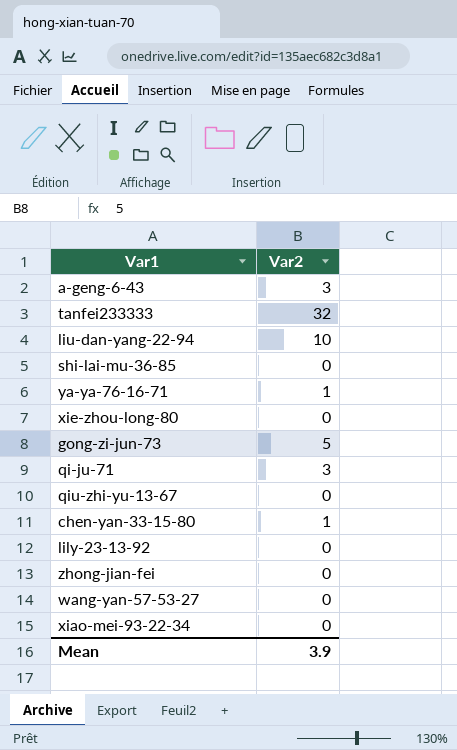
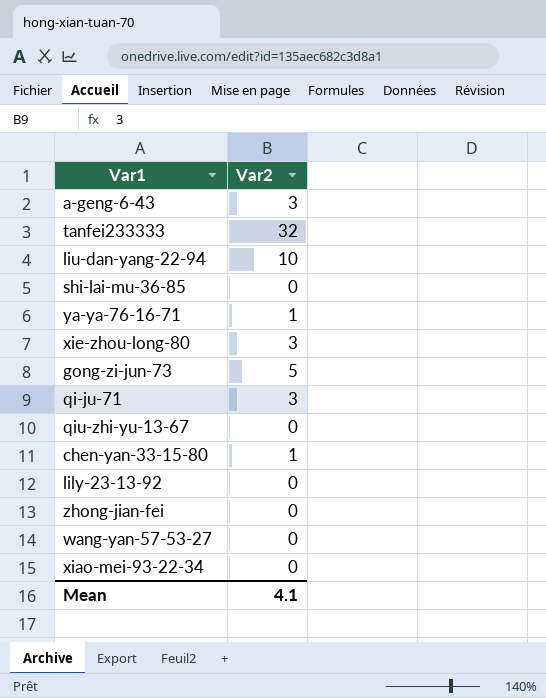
xie-zhou-long-80 | Var2: 0 -> 3
Mean | Var2: 3.9 -> 4.1

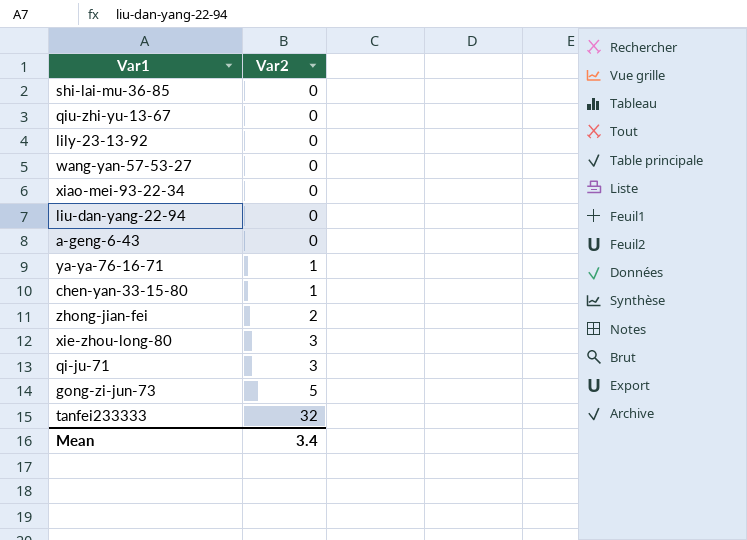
row order: none -> Var2 ascending
liu-dan-yang-22-94 | Var2: 10 -> 0
a-geng-6-43 | Var2: 3 -> 0
zhong-jian-fei | Var2: 0 -> 2
Mean | Var2: 4.1 -> 3.4

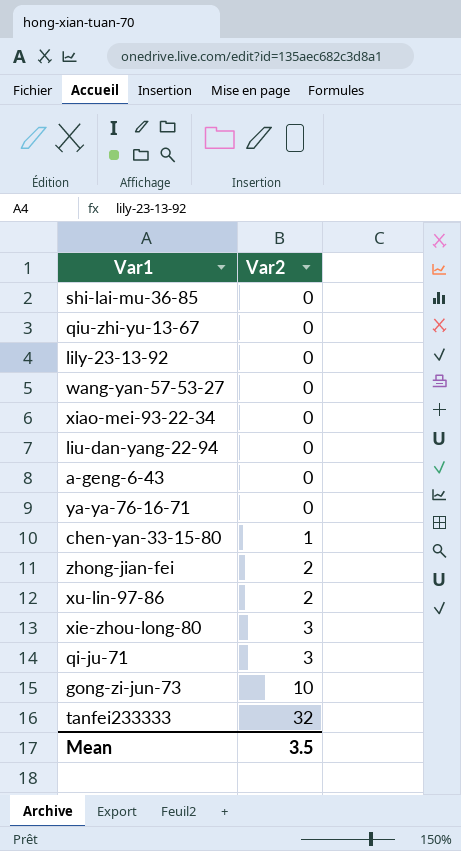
ya-ya-76-16-71 | Var2: 1 -> 0
row xu-lin-97-86: none -> 2
gong-zi-jun-73 | Var2: 5 -> 10
Mean | Var2: 3.4 -> 3.5

